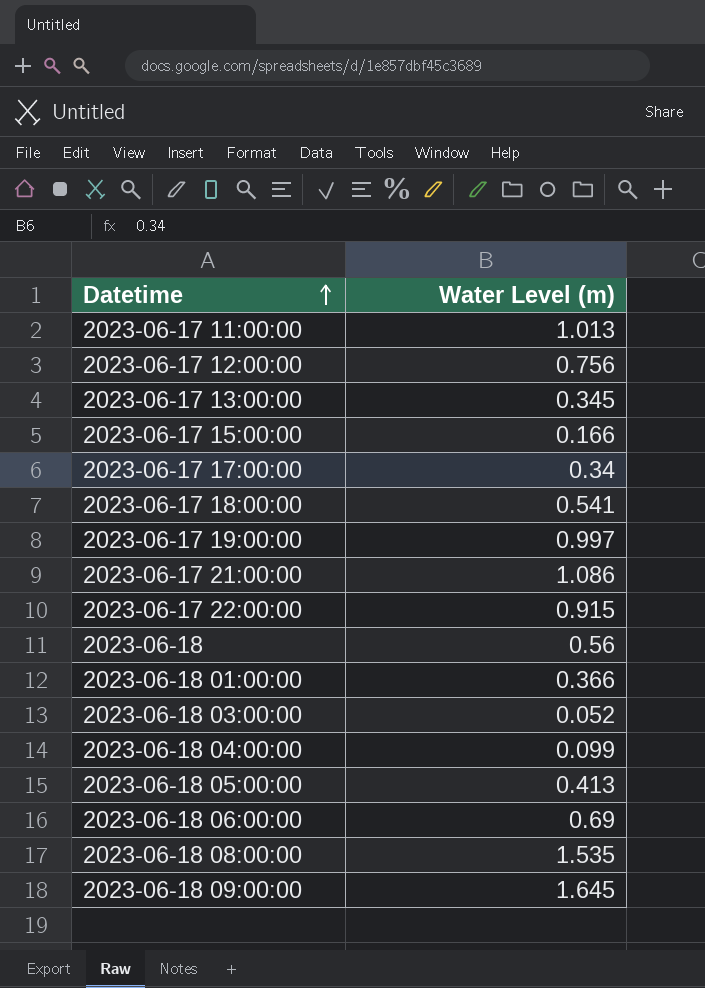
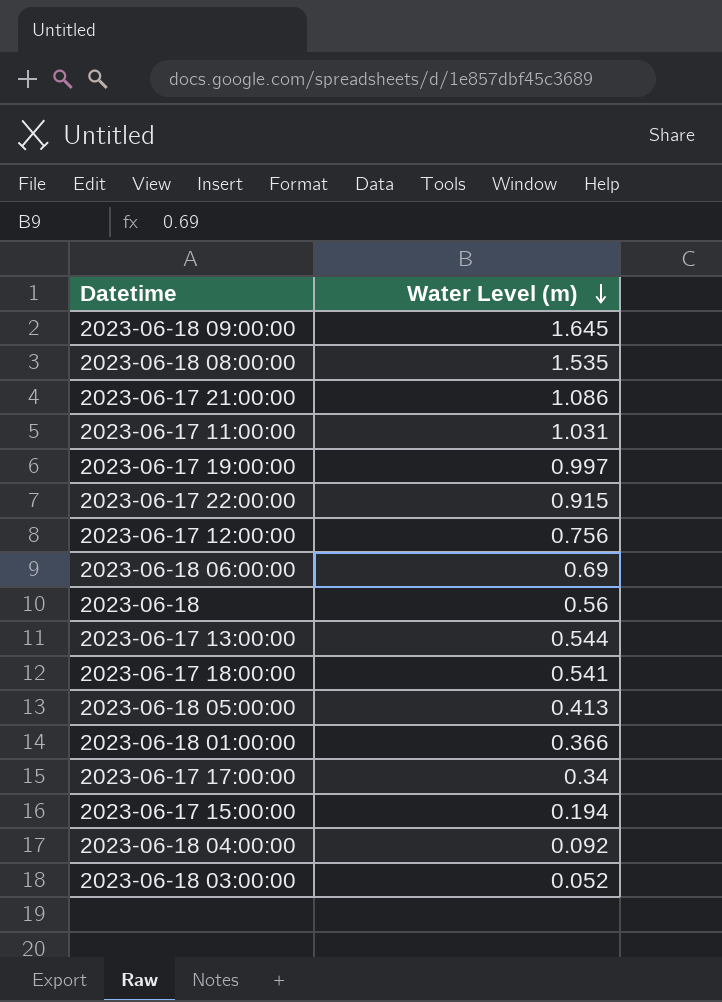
row order: Datetime ascending -> Water Level (m) descending
2023-06-17 11:00:00 | Water Level (m): 1.013 -> 1.031
2023-06-17 13:00:00 | Water Level (m): 0.345 -> 0.544
2023-06-17 15:00:00 | Water Level (m): 0.166 -> 0.194
2023-06-18 04:00:00 | Water Level (m): 0.099 -> 0.092

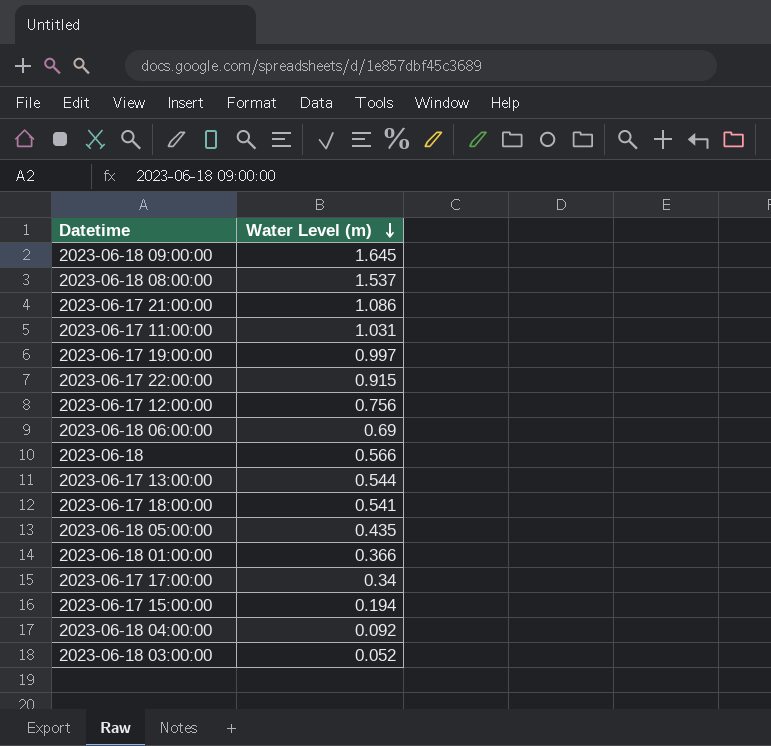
2023-06-18 08:00:00 | Water Level (m): 1.535 -> 1.537
2023-06-18 | Water Level (m): 0.56 -> 0.566
2023-06-18 05:00:00 | Water Level (m): 0.413 -> 0.435

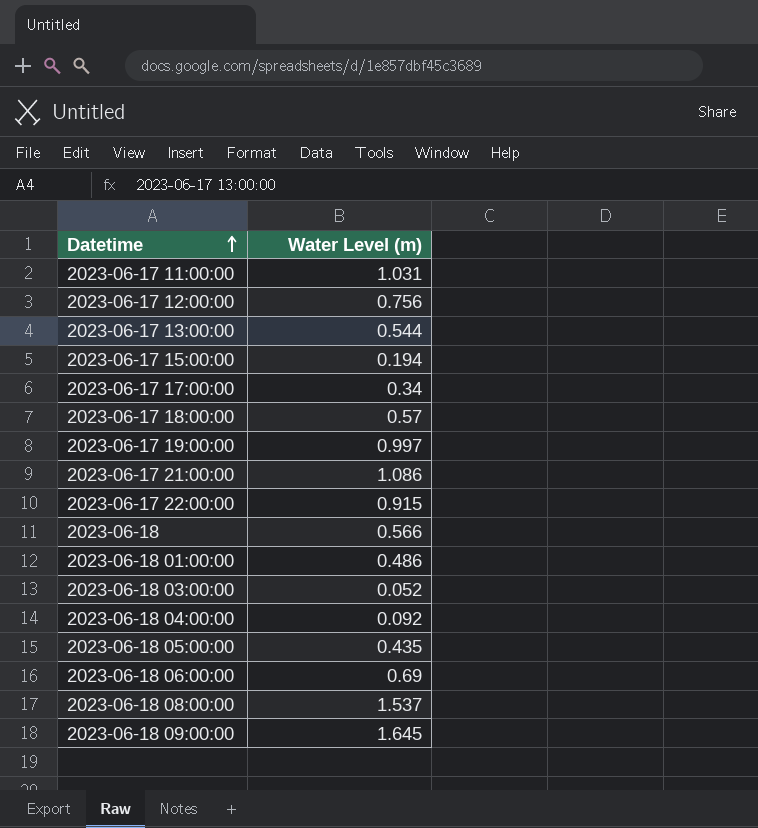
row order: Water Level (m) descending -> Datetime ascending
2023-06-17 18:00:00 | Water Level (m): 0.541 -> 0.57
2023-06-18 01:00:00 | Water Level (m): 0.366 -> 0.486

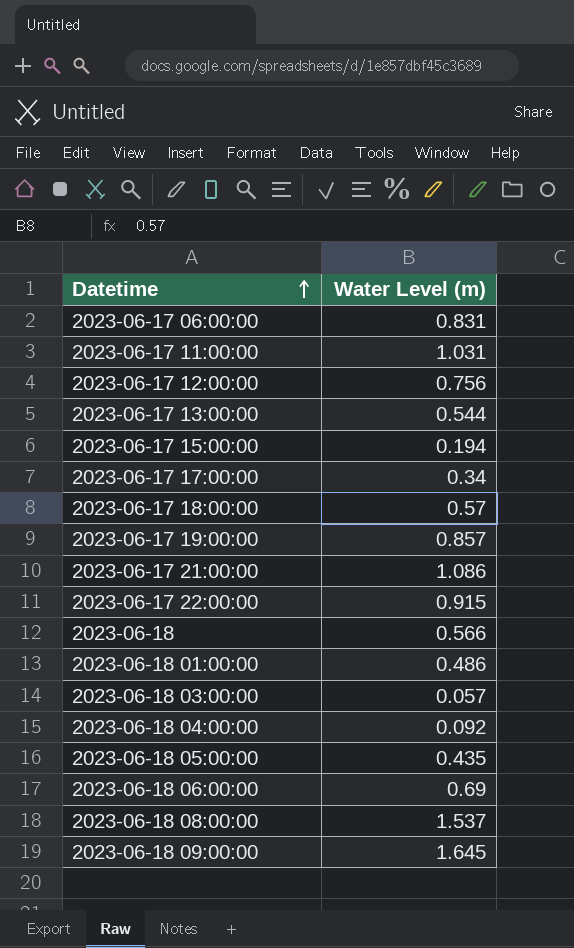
row 2023-06-17 06:00:00: none -> 0.831
2023-06-17 19:00:00 | Water Level (m): 0.997 -> 0.857
2023-06-18 03:00:00 | Water Level (m): 0.052 -> 0.057

